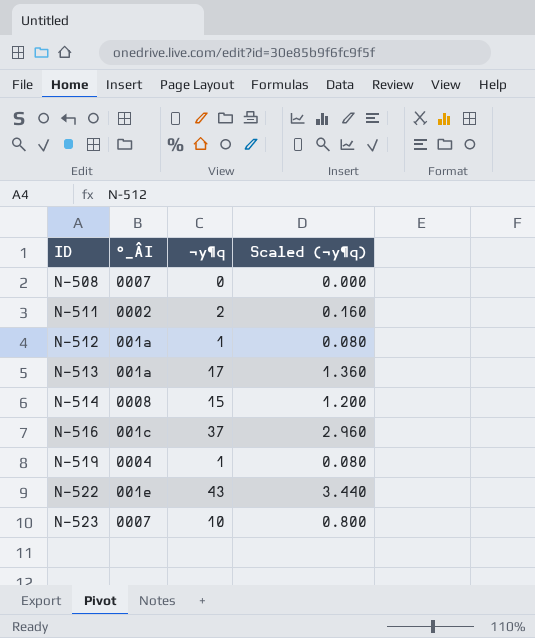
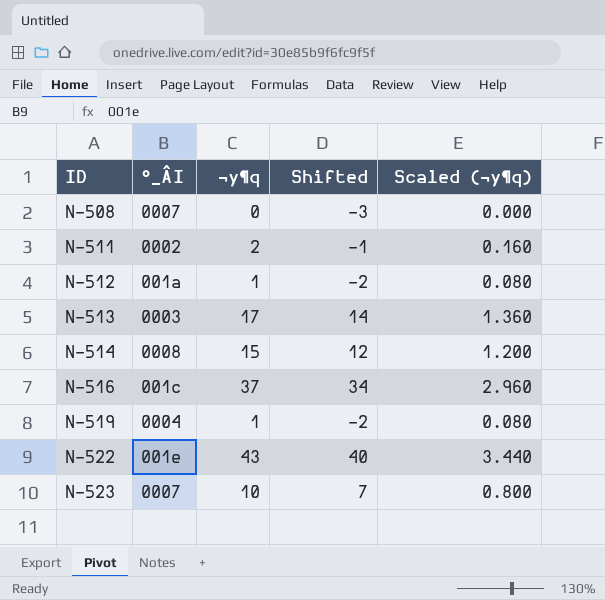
column Shifted | formula: none -> [¬y¶q] - 3
N-513 | °_ÂI: 001a -> 0003

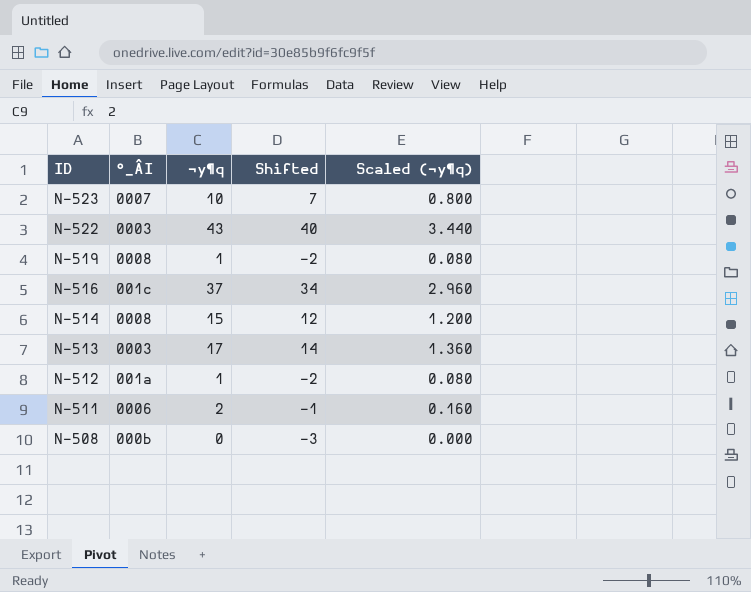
row order: ID ascending -> ID descending
N-522 | °_ÂI: 001e -> 0003
N-519 | °_ÂI: 0004 -> 0008
N-511 | °_ÂI: 0002 -> 0006
N-508 | °_ÂI: 0007 -> 000b

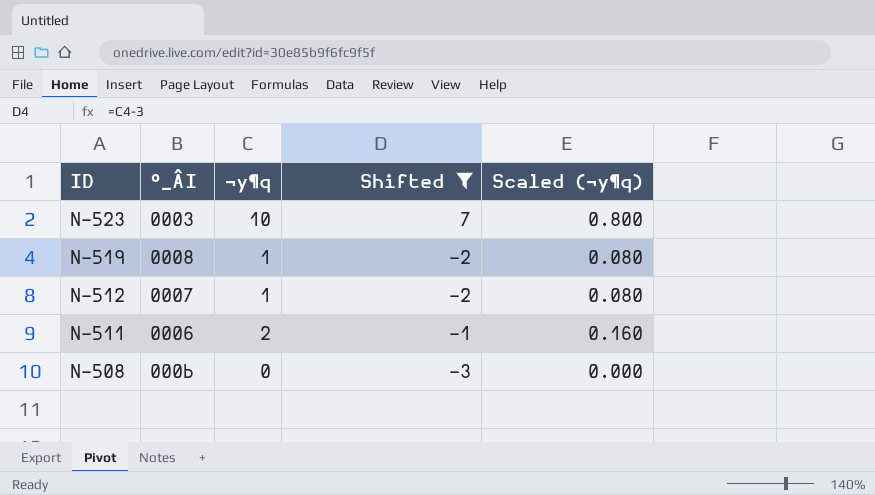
filter: none -> Shifted <= 7
N-523 | °_ÂI: 0007 -> 0003
N-512 | °_ÂI: 001a -> 0007

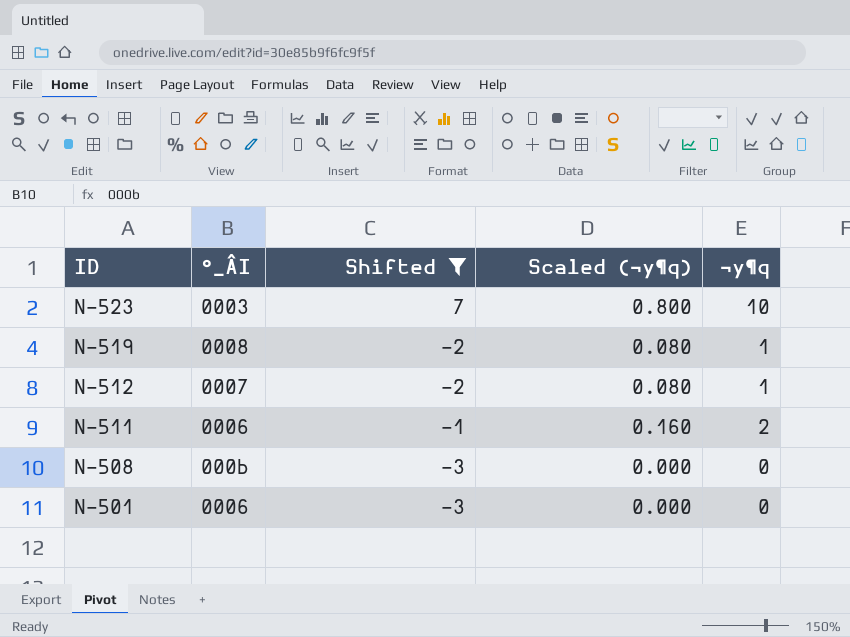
column ¬y¶q | position: 3 -> 5
row N-501: none -> 0006 | -3 | 0.000 | 0

